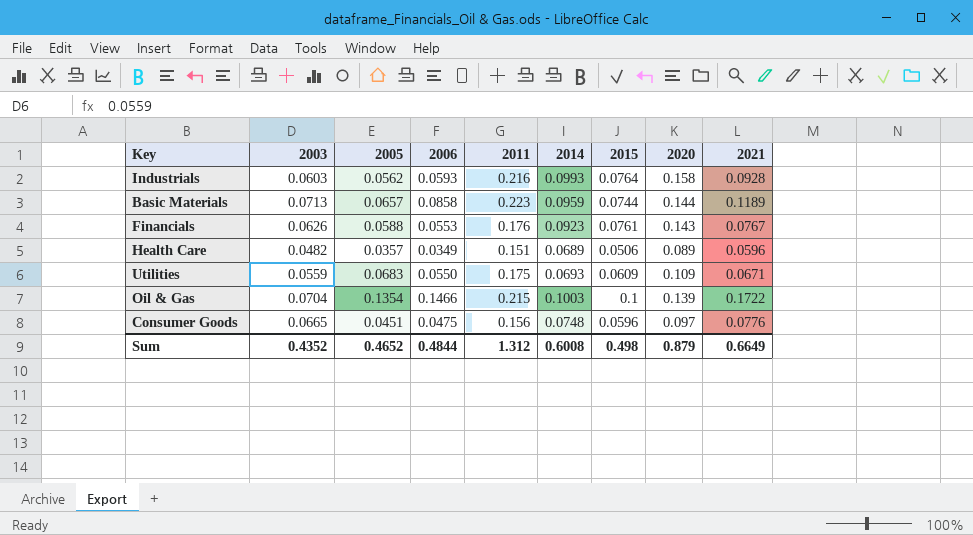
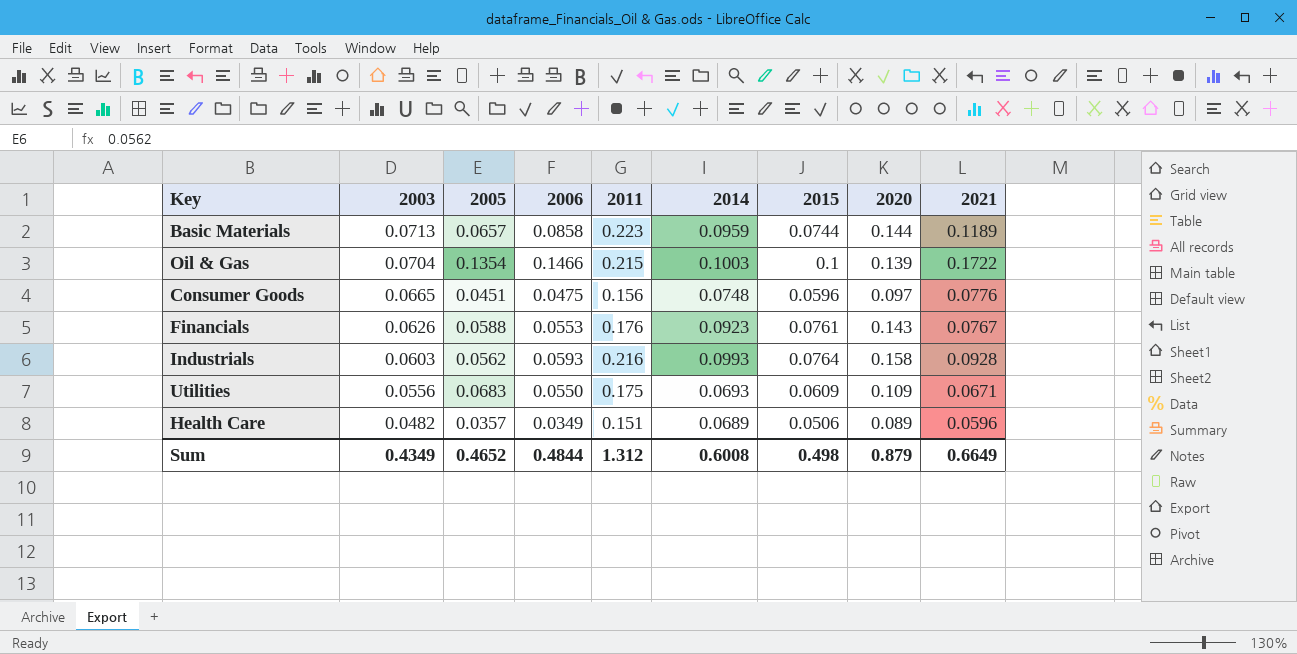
row order: none -> 2003 descending
Utilities | 2003: 0.0559 -> 0.0556
Sum | 2003: 0.4352 -> 0.4349

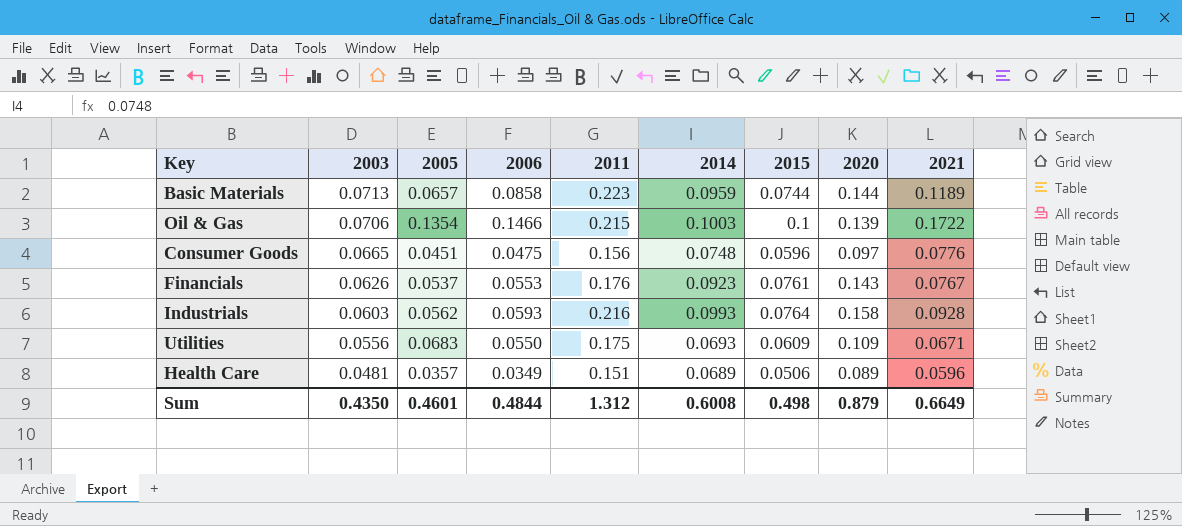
Oil & Gas | 2003: 0.0704 -> 0.0706
Financials | 2005: 0.0588 -> 0.0537
Health Care | 2003: 0.0482 -> 0.0481
Sum | 2003: 0.4349 -> 0.4350
Sum | 2005: 0.4652 -> 0.4601

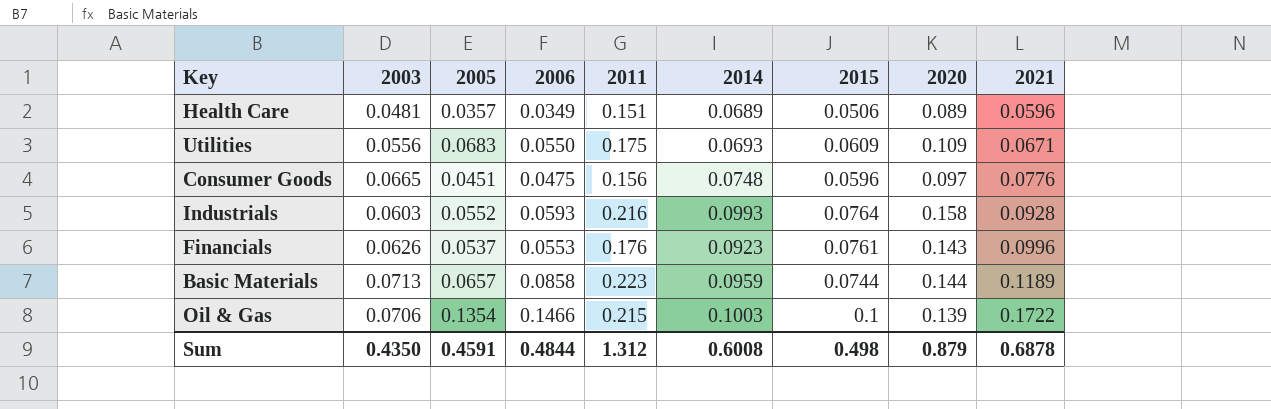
row order: 2003 descending -> 2021 ascending
Industrials | 2005: 0.0562 -> 0.0552
Financials | 2021: 0.0767 -> 0.0996
Sum | 2005: 0.4601 -> 0.4591
Sum | 2021: 0.6649 -> 0.6878

